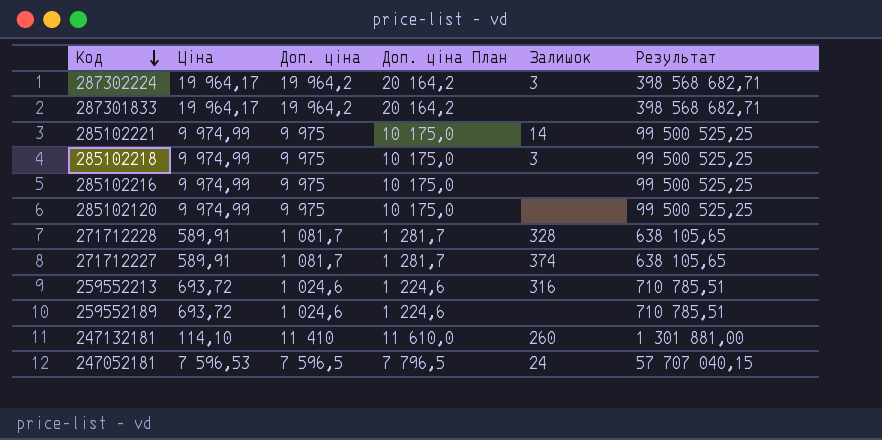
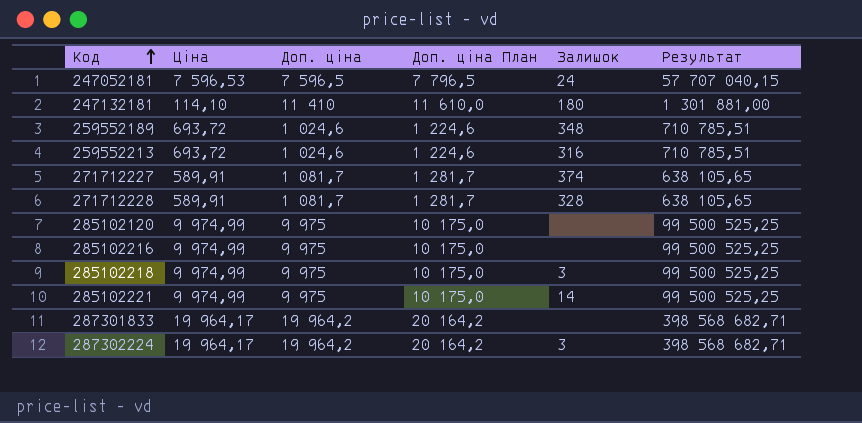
row order: Код descending -> Код ascending
247132181 | Залишок: 260 -> 180
259552189 | Залишок: none -> 348

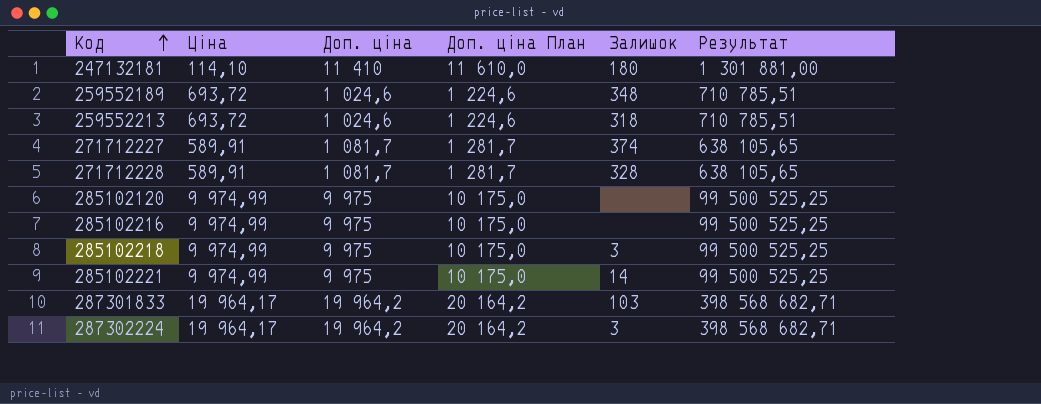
row 247052181: 7 596,53 | 7 596,5 | 7 796,5 | 24 | 57 707 040,15 -> none
259552213 | Залишок: 316 -> 318
287301833 | Залишок: none -> 103

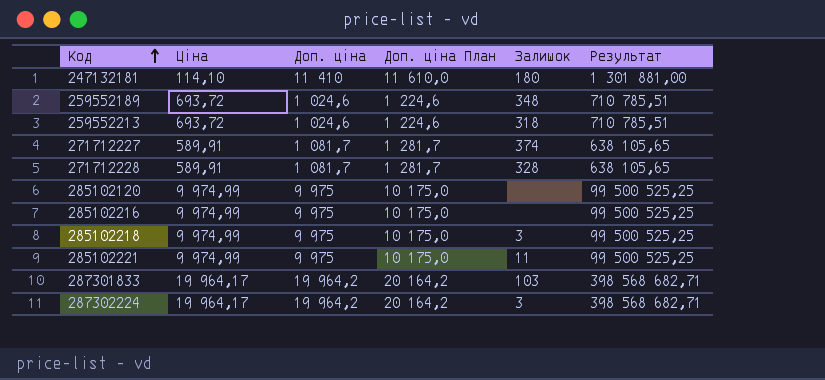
285102221 | Залишок: 14 -> 11

